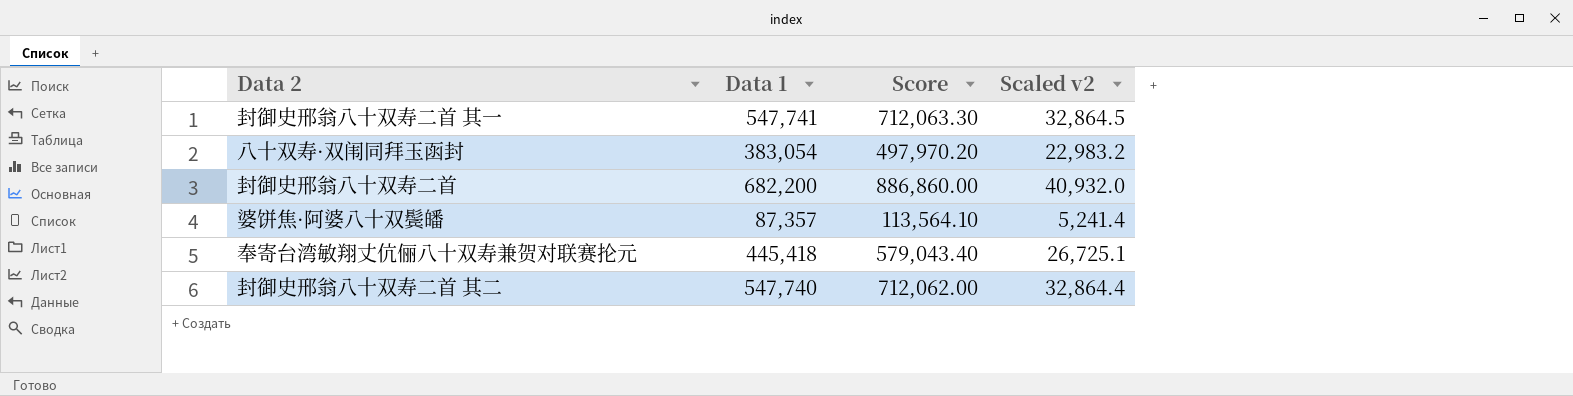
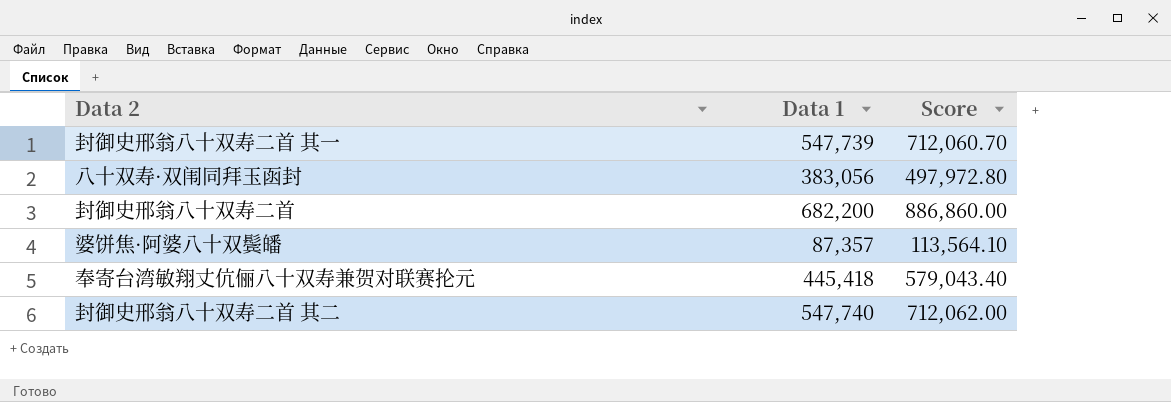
column Scaled v2 | formula: [Data 1] * 0.06 -> none
封御史邢翁八十双寿二首 其一 | Data 1: 547,741 -> 547,739
封御史邢翁八十双寿二首 其一 | Score: 712,063.30 -> 712,060.70
八十双寿·双闱同拜玉函封 | Data 1: 383,054 -> 383,056
八十双寿·双闱同拜玉函封 | Score: 497,970.20 -> 497,972.80

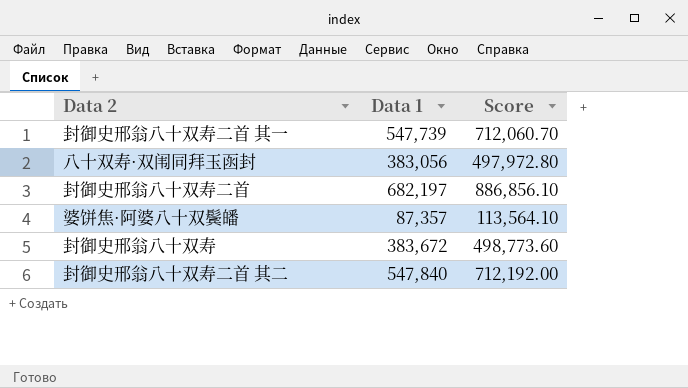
row 奉寄台湾敏翔丈伉俪八十双寿兼贺对联赛抡元: 445,418 | 579,043.40 -> none
封御史邢翁八十双寿二首 | Data 1: 682,200 -> 682,197
封御史邢翁八十双寿二首 | Score: 886,860.00 -> 886,856.10
row 封御史邢翁八十双寿: none -> 383,672 | 498,773.60
封御史邢翁八十双寿二首 其二 | Data 1: 547,740 -> 547,840
封御史邢翁八十双寿二首 其二 | Score: 712,062.00 -> 712,192.00

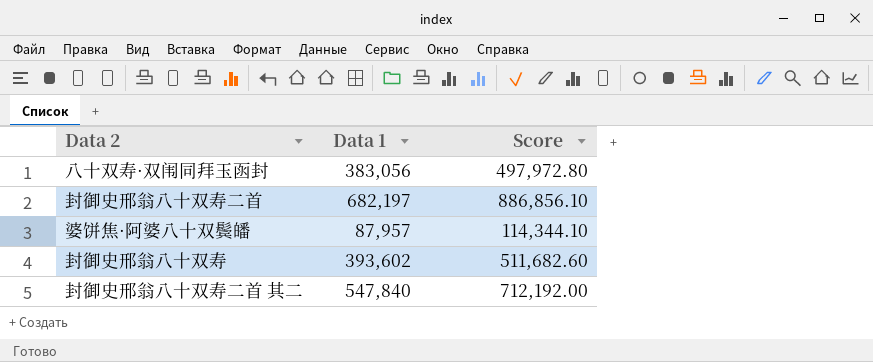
row 封御史邢翁八十双寿二首 其一: 547,739 | 712,060.70 -> none
婆饼焦·阿婆八十双鬓皤 | Data 1: 87,357 -> 87,957
婆饼焦·阿婆八十双鬓皤 | Score: 113,564.10 -> 114,344.10
封御史邢翁八十双寿 | Data 1: 383,672 -> 393,602
封御史邢翁八十双寿 | Score: 498,773.60 -> 511,682.60

